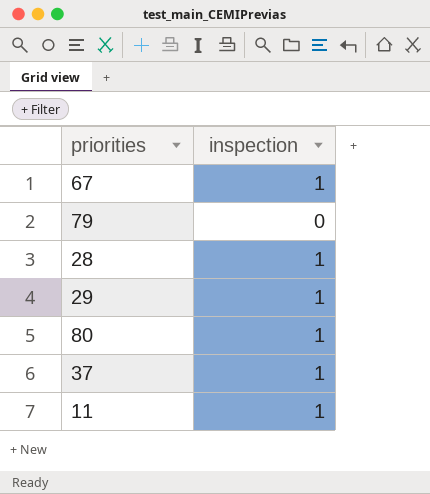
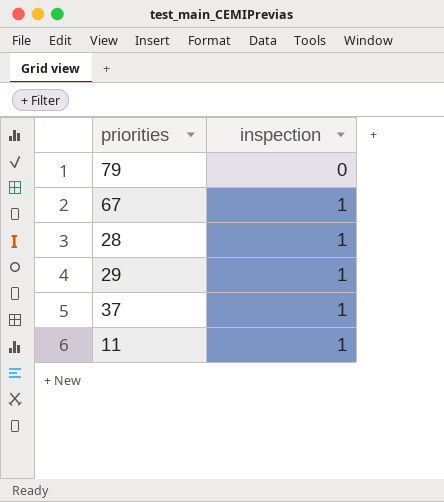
row order: none -> inspection ascending
row 80: 1 -> none

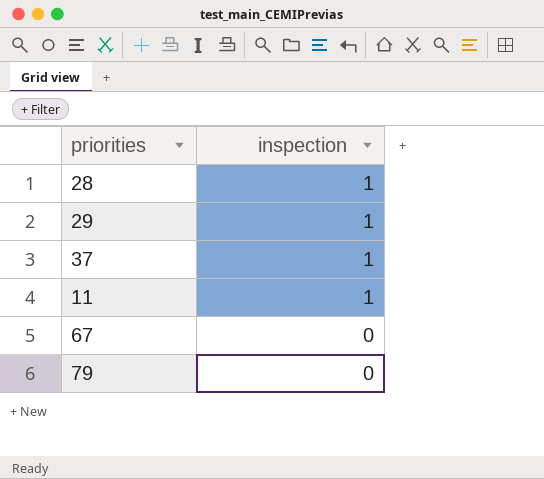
row order: inspection ascending -> inspection descending
67 | inspection: 1 -> 0

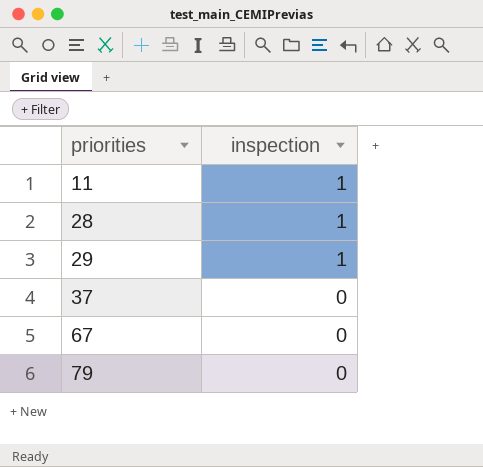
row order: inspection descending -> priorities ascending
37 | inspection: 1 -> 0

